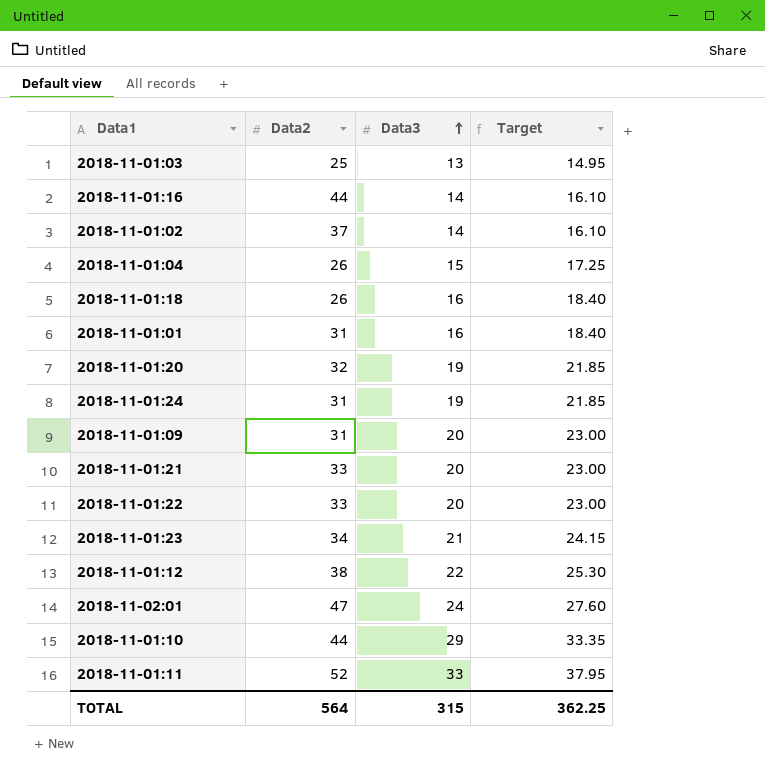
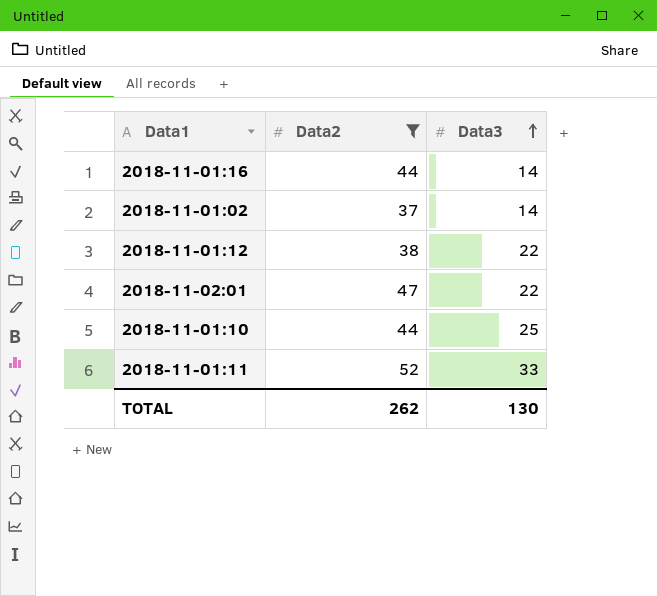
filter: none -> Data2 >= 37
column Target | formula: [Data3] * 1.15 -> none
2018-11-02:01 | Data3: 24 -> 22
2018-11-01:10 | Data3: 29 -> 25
TOTAL | Data2: 564 -> 262
TOTAL | Data3: 315 -> 130

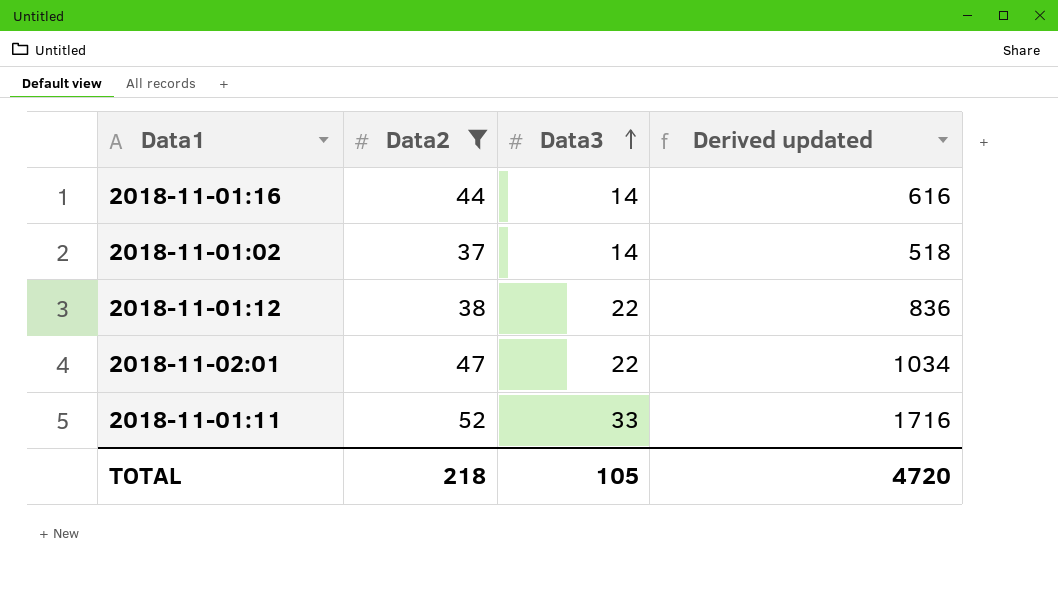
column Derived updated | formula: none -> [Data2] * [Data3]
row 2018-11-01:10: 44 | 25 -> none
TOTAL | Data2: 262 -> 218
TOTAL | Data3: 130 -> 105

